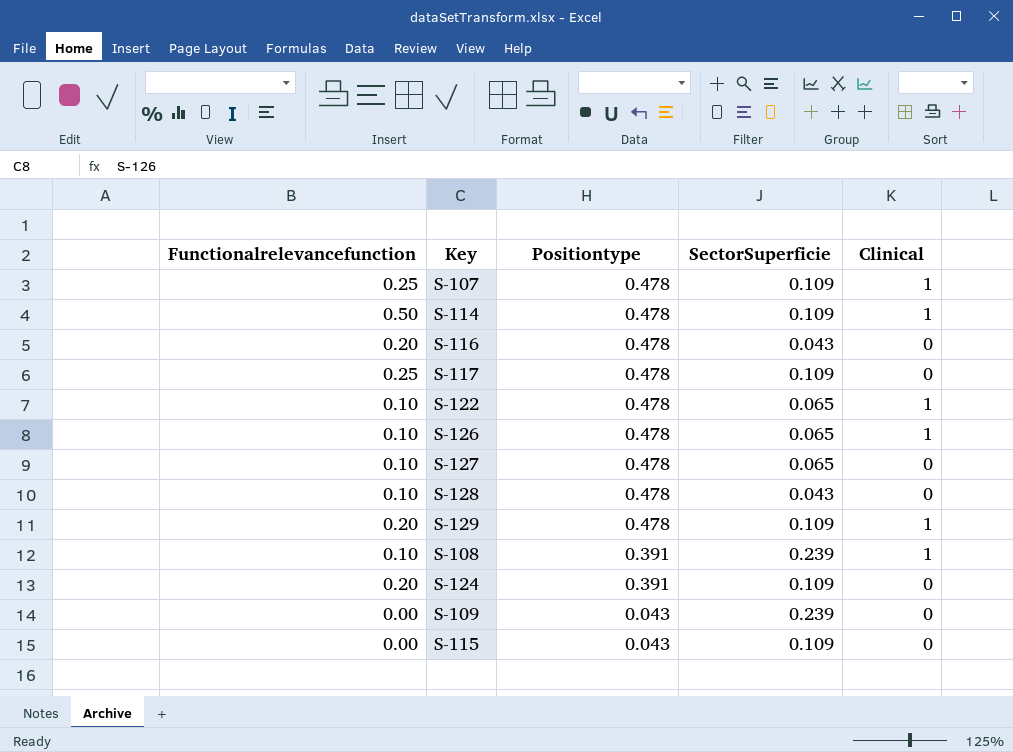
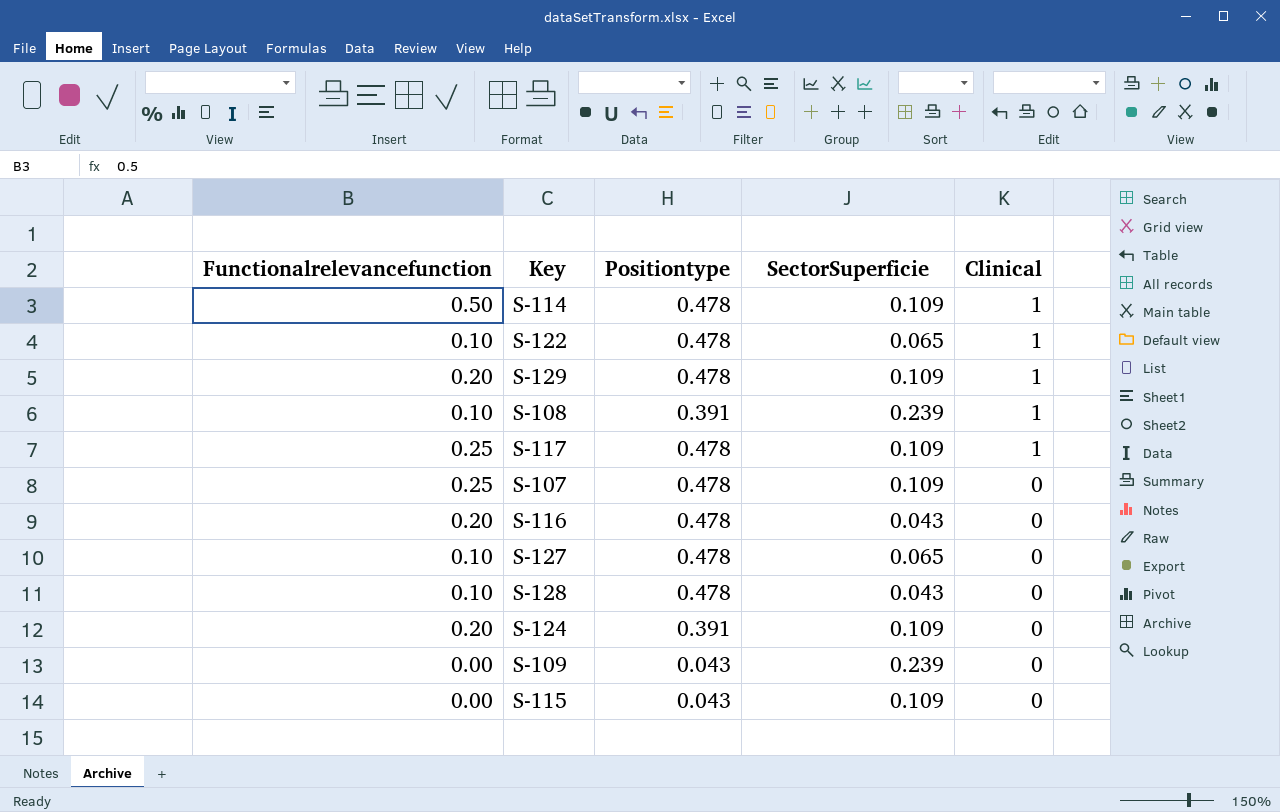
row order: Positiontype descending -> Clinical descending
row S-126: 0.10 | 0.478 | 0.065 | 1 -> none
S-117 | Clinical: 0 -> 1
S-107 | Clinical: 1 -> 0

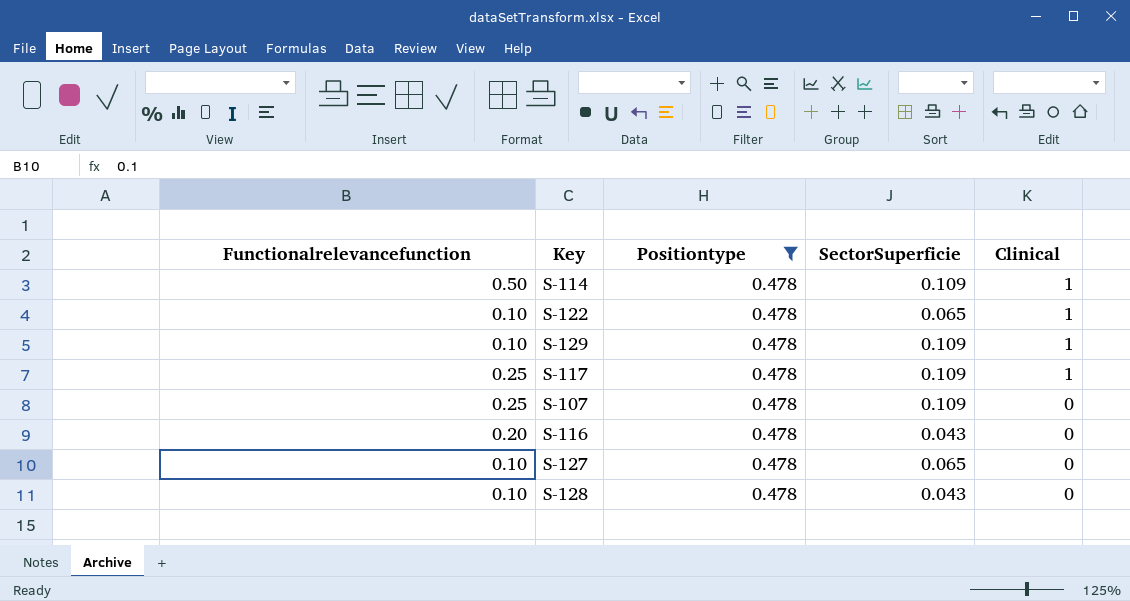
filter: none -> Positiontype = 0.478
S-129 | Functionalrelevancefunction: 0.20 -> 0.10

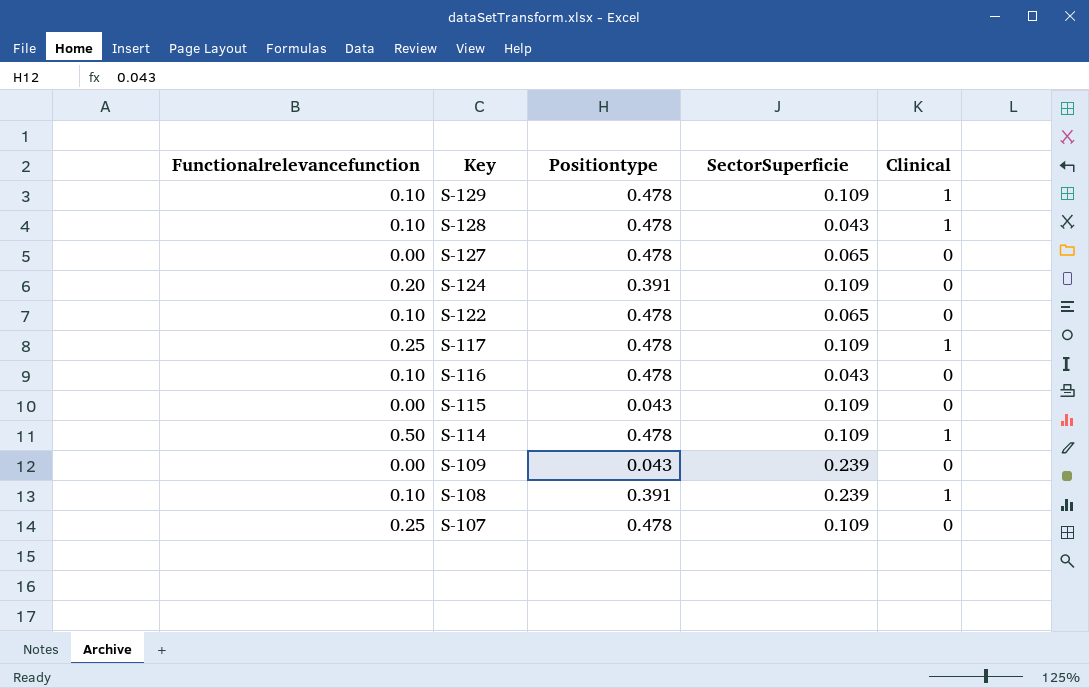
filter: Positiontype = 0.478 -> none
row order: Clinical descending -> Key descending
S-128 | Clinical: 0 -> 1
S-127 | Functionalrelevancefunction: 0.10 -> 0.00
S-122 | Clinical: 1 -> 0
S-116 | Functionalrelevancefunction: 0.20 -> 0.10

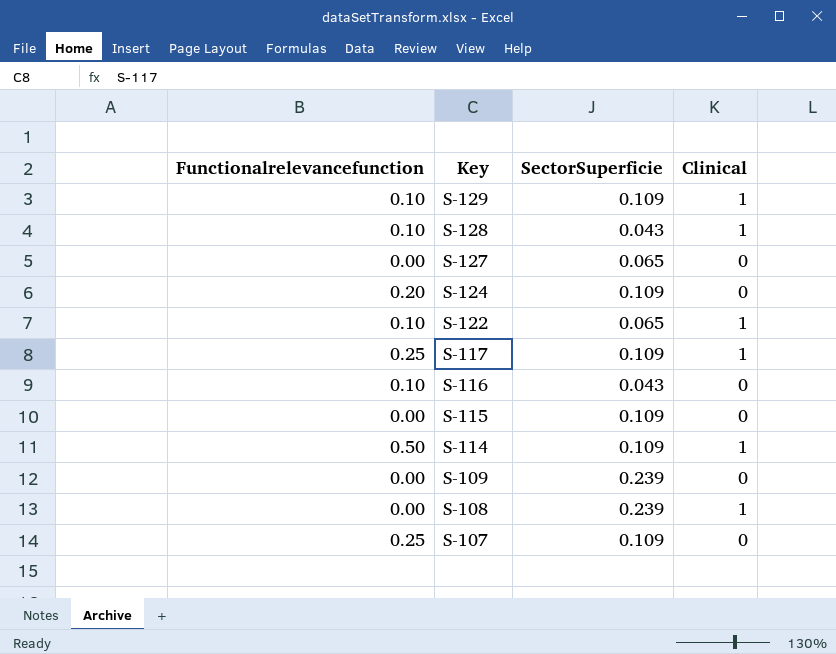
column Positiontype | position: 3 -> none
S-122 | Clinical: 0 -> 1
S-108 | Functionalrelevancefunction: 0.10 -> 0.00

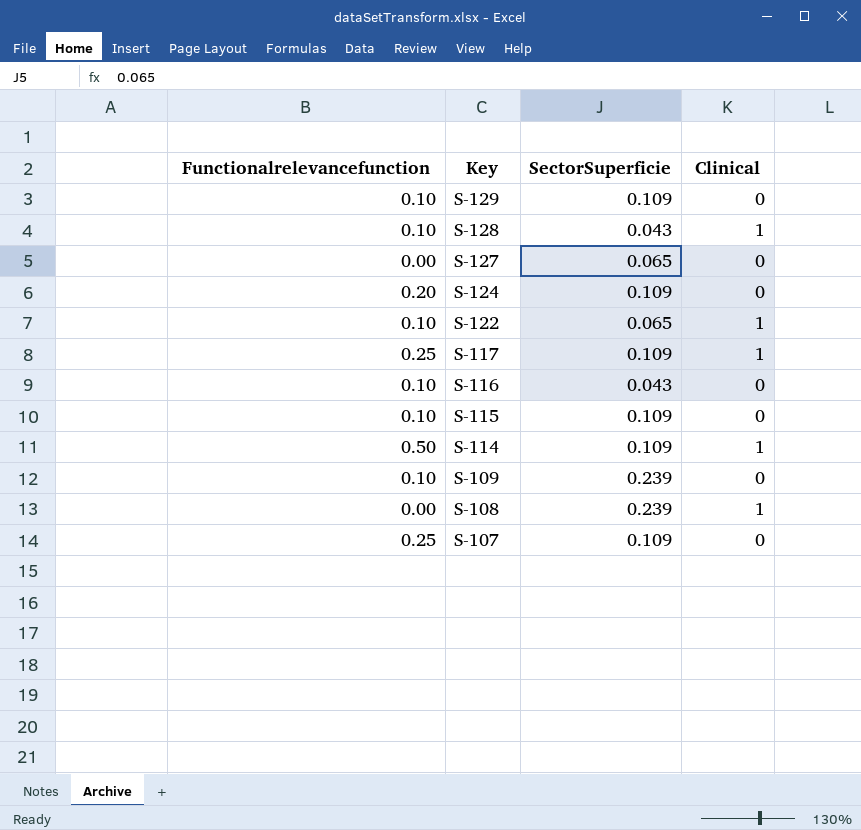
S-129 | Clinical: 1 -> 0
S-115 | Functionalrelevancefunction: 0.00 -> 0.10
S-109 | Functionalrelevancefunction: 0.00 -> 0.10

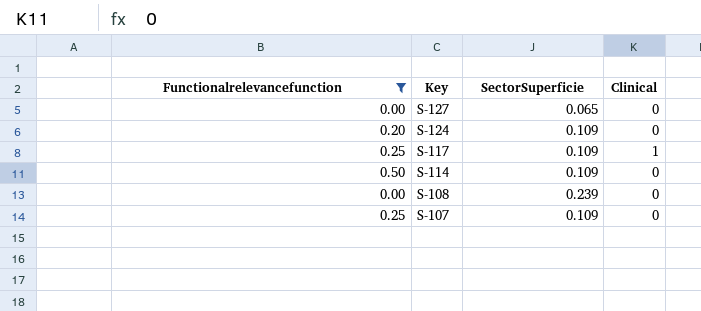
filter: none -> Functionalrelevancefunction != 0.10
S-114 | Clinical: 1 -> 0
S-108 | Clinical: 1 -> 0

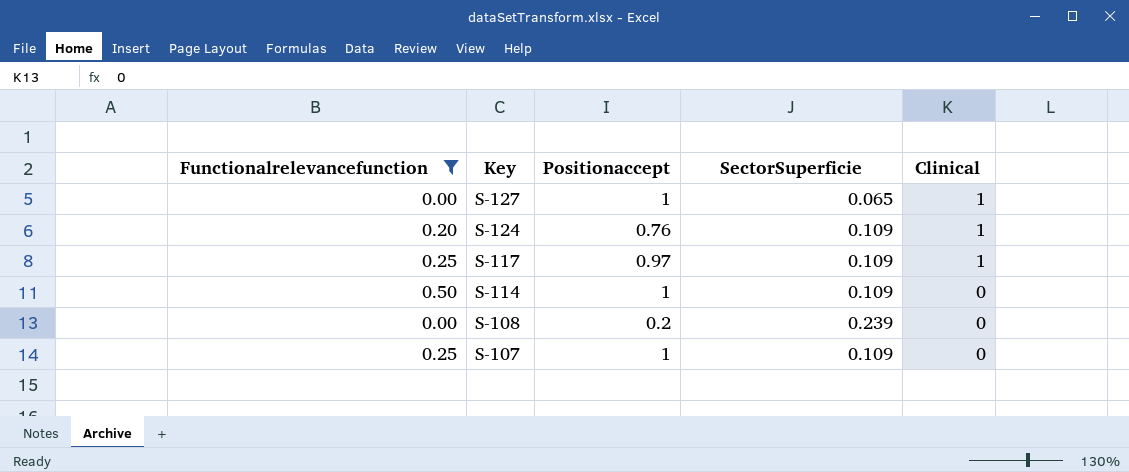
column Positionaccept | position: none -> 3
S-127 | Clinical: 0 -> 1
S-124 | Clinical: 0 -> 1

